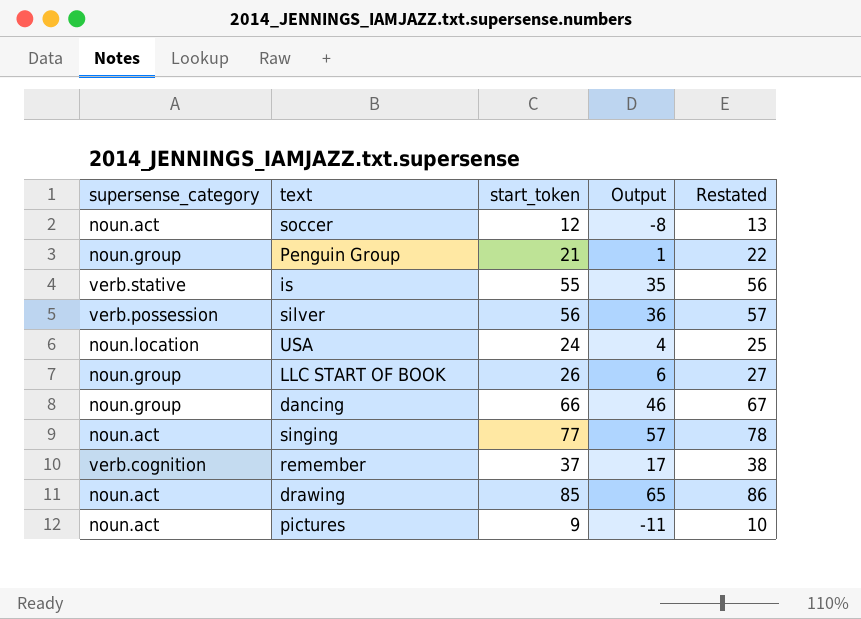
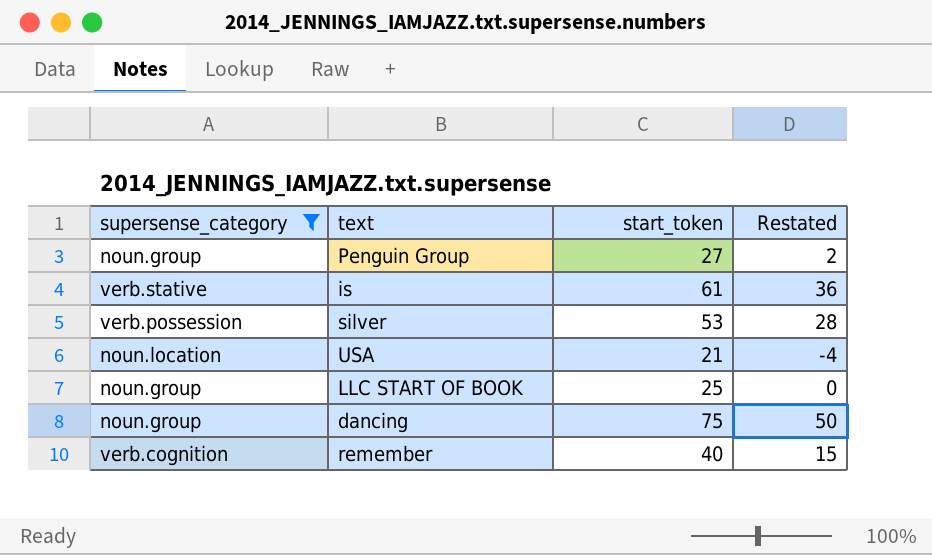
filter: none -> supersense_category != noun.act
column Output | formula: [start_token] - 20 -> none
column Restated | formula: [start_token] + 1 -> [start_token] - 25
Penguin Group | start_token: 21 -> 27
is | start_token: 55 -> 61
silver | start_token: 56 -> 53
USA | start_token: 24 -> 21
LLC START OF BOOK | start_token: 26 -> 25
dancing | start_token: 66 -> 75
remember | start_token: 37 -> 40

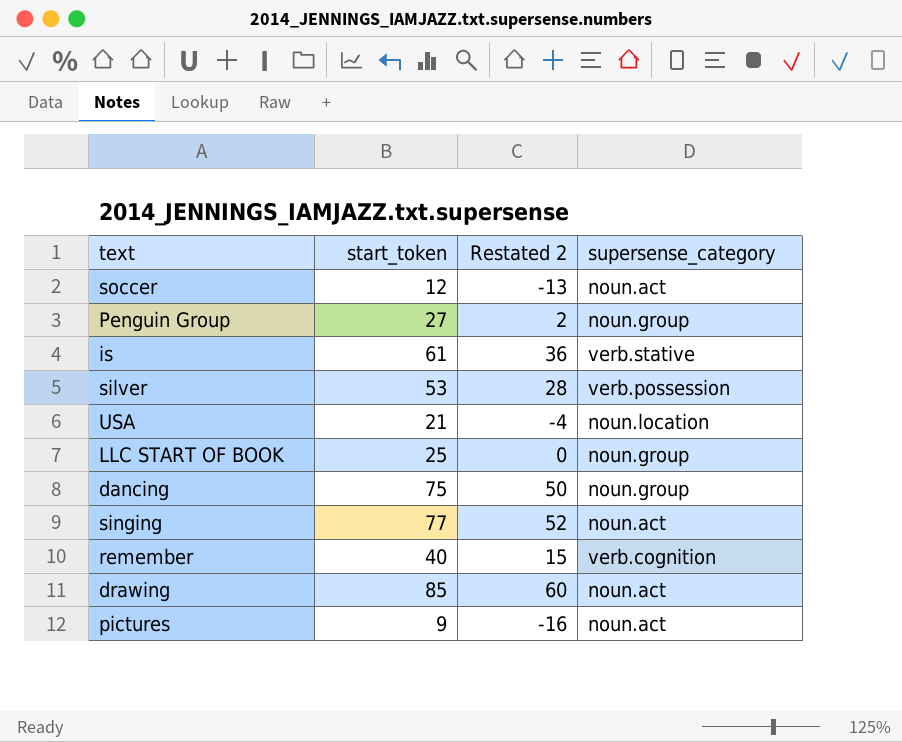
filter: supersense_category != noun.act -> none
column name: Restated -> Restated 2
column supersense_category | position: 1 -> 4

